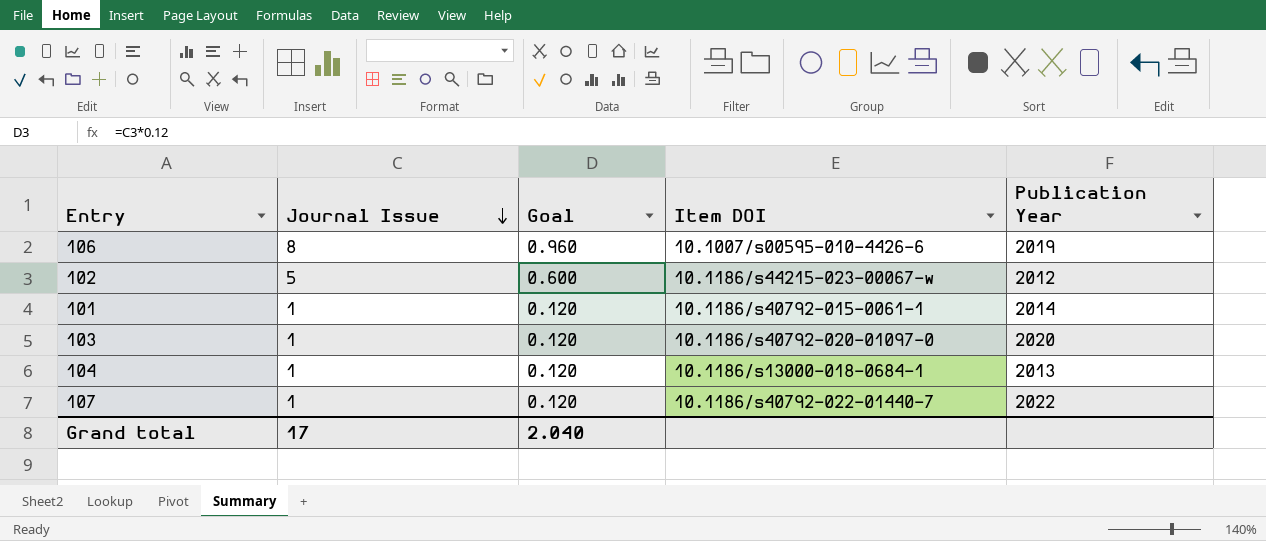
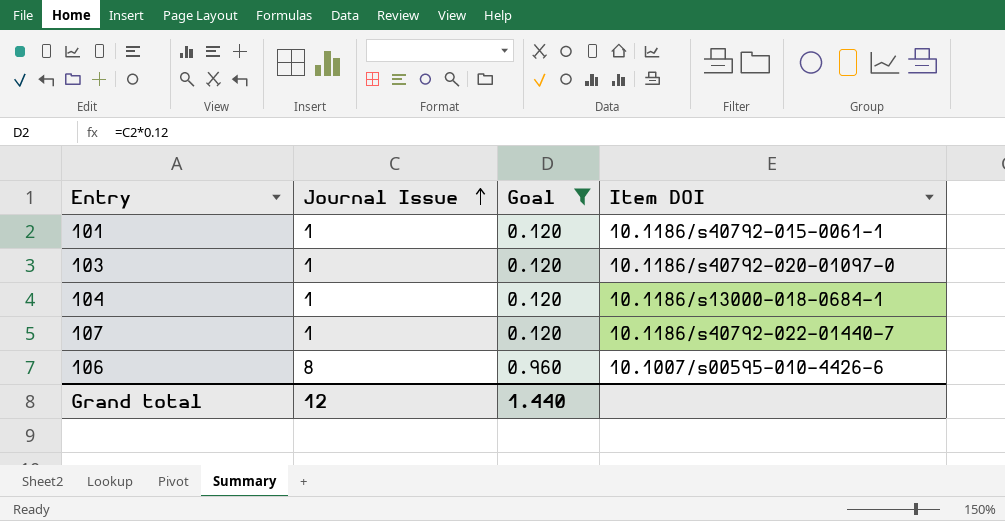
filter: none -> Goal != 0.600
row order: Journal Issue descending -> Journal Issue ascending
column Publication Year | position: 5 -> none
Grand total | Journal Issue: 17 -> 12
Grand total | Goal: 2.040 -> 1.440

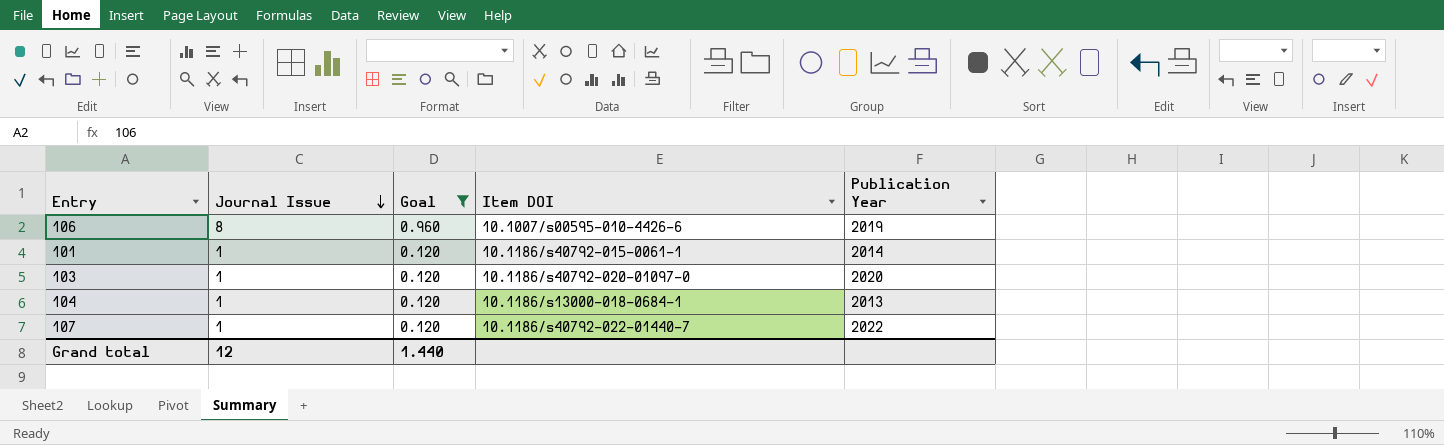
row order: Journal Issue ascending -> Journal Issue descending
column Publication Year | position: none -> 5

